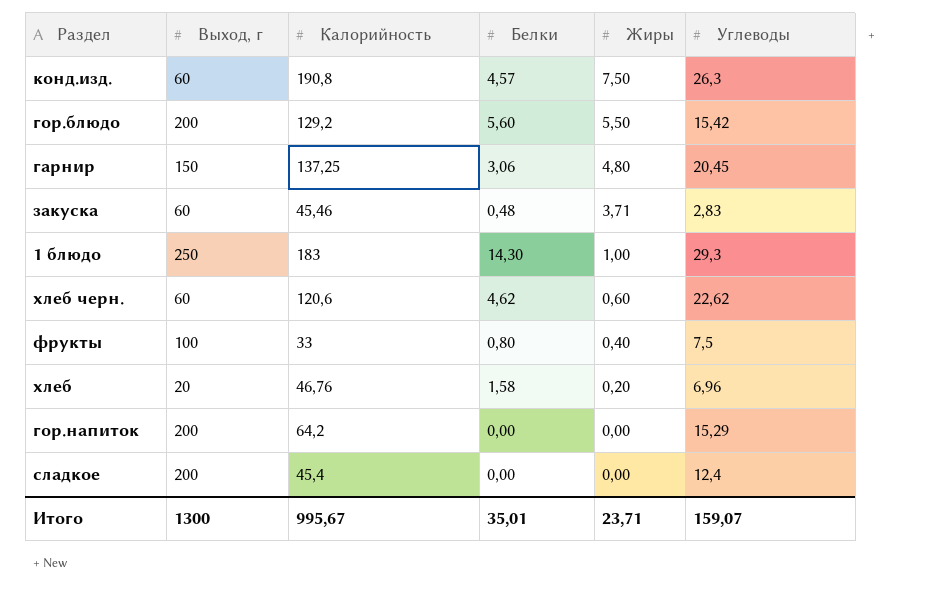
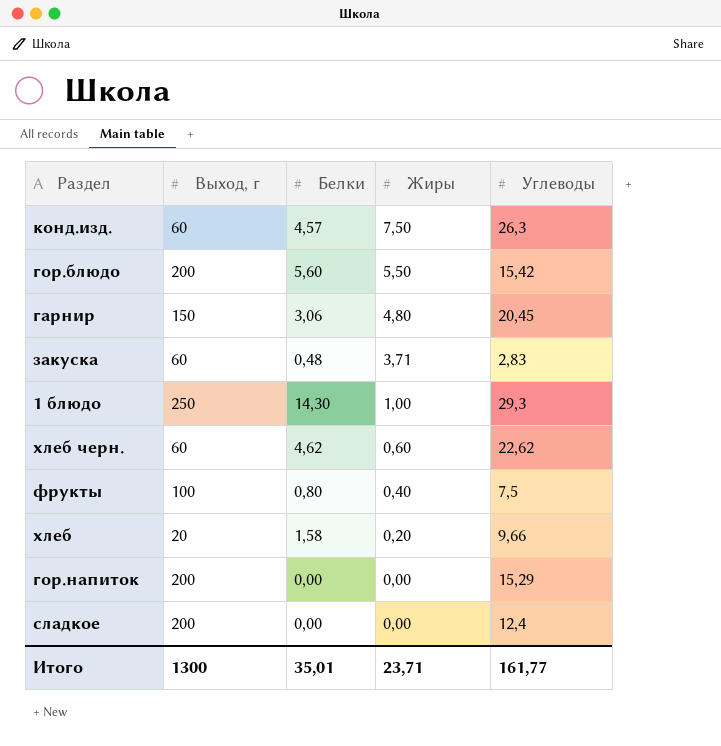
column Калорийность | position: 3 -> none
хлеб | Углеводы: 6,96 -> 9,66
Итого | Углеводы: 159,07 -> 161,77

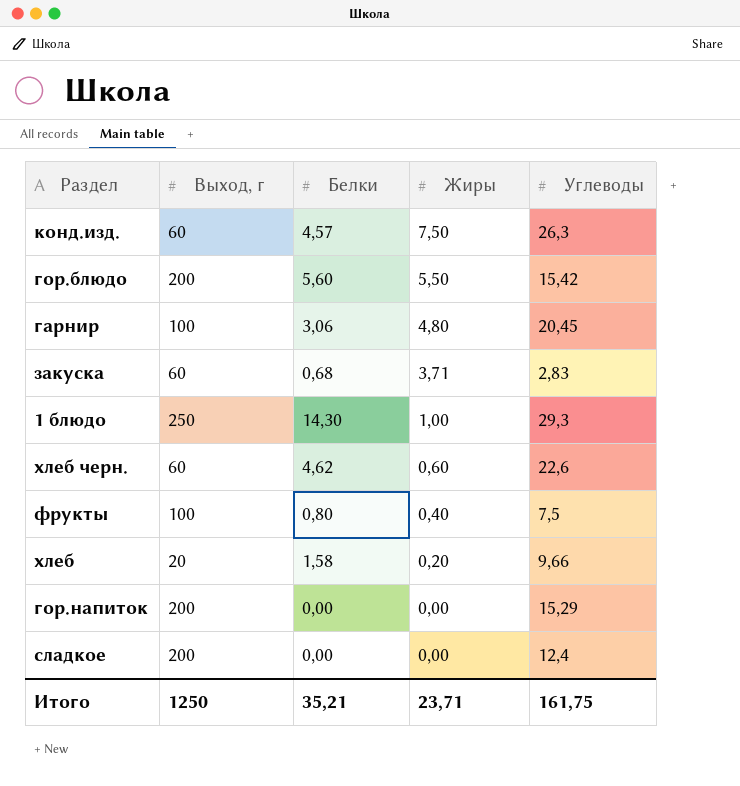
гарнир | Выход, г: 150 -> 100
закуска | Белки: 0,48 -> 0,68
хлеб черн. | Углеводы: 22,62 -> 22,6
Итого | Выход, г: 1300 -> 1250
Итого | Белки: 35,01 -> 35,21
Итого | Углеводы: 161,77 -> 161,75

